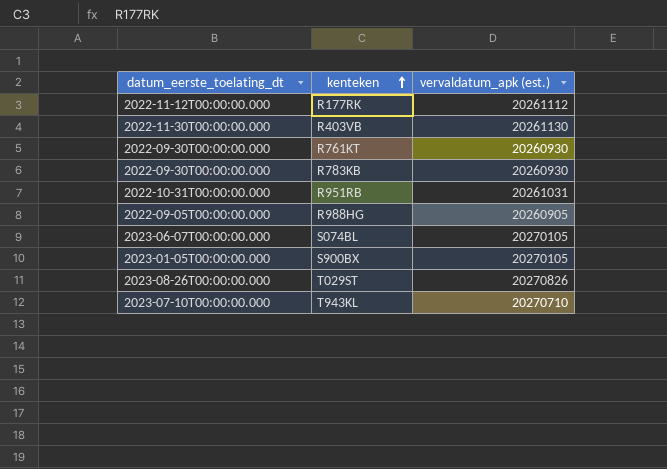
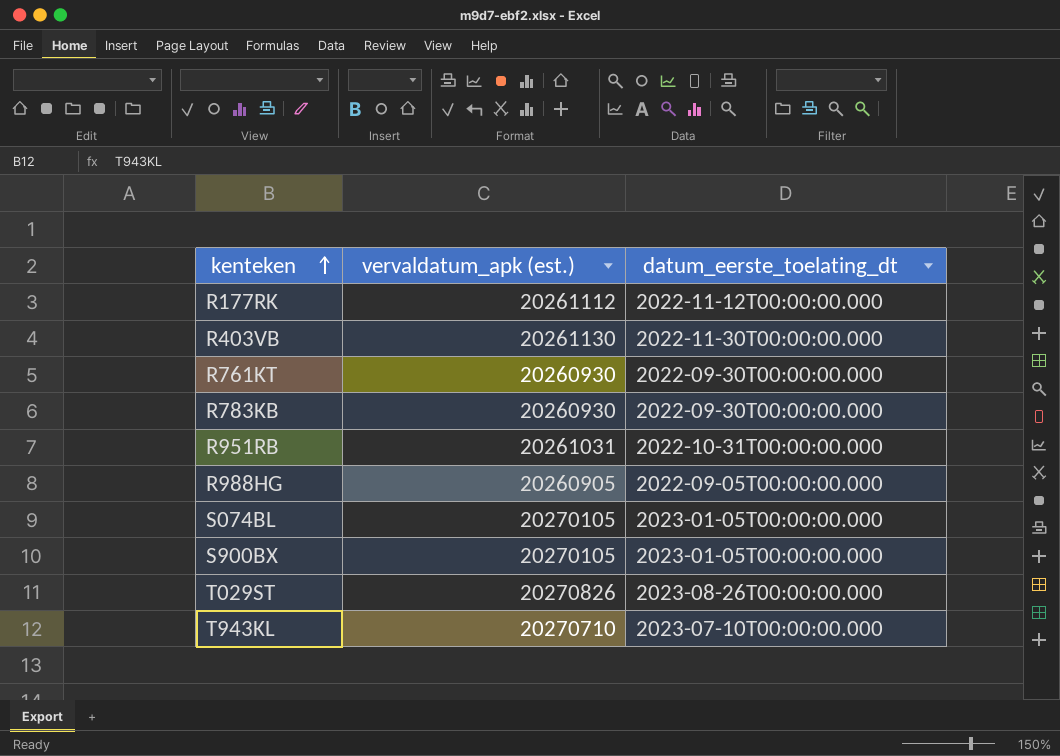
column datum_eerste_toelating_dt | position: 1 -> 3
S074BL | datum_eerste_toelating_dt: 2023-06-07T00:00:00.000 -> 2023-01-05T00:00:00.000

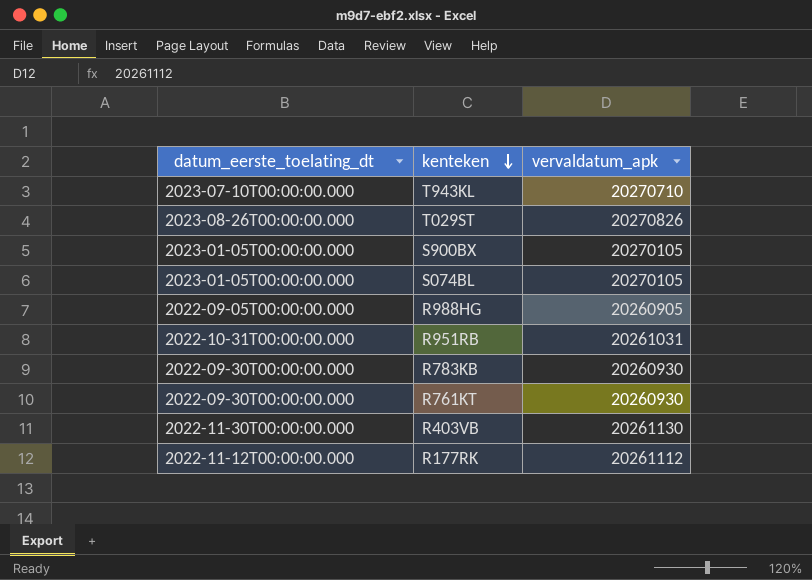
row order: kenteken ascending -> kenteken descending
column datum_eerste_toelating_dt | position: 3 -> 1
column name: vervaldatum_apk (est.) -> vervaldatum_apk

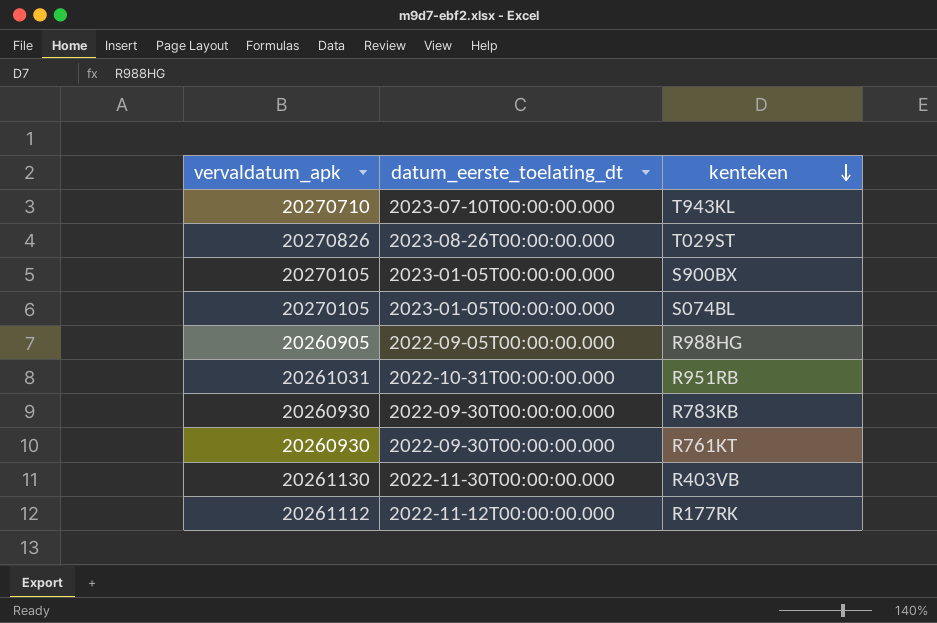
column vervaldatum_apk | position: 3 -> 1

